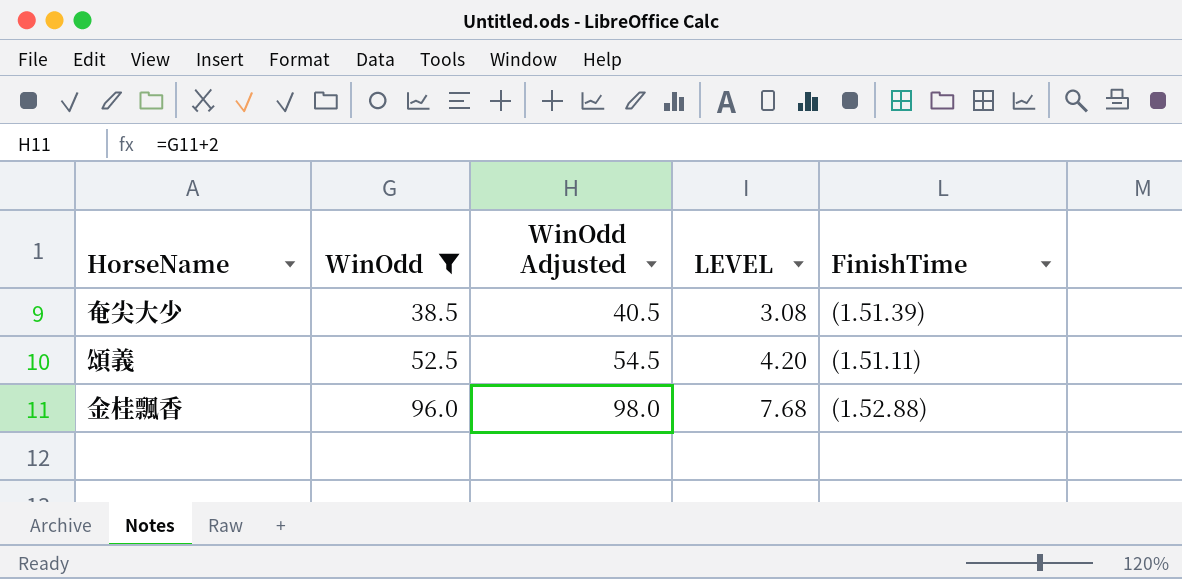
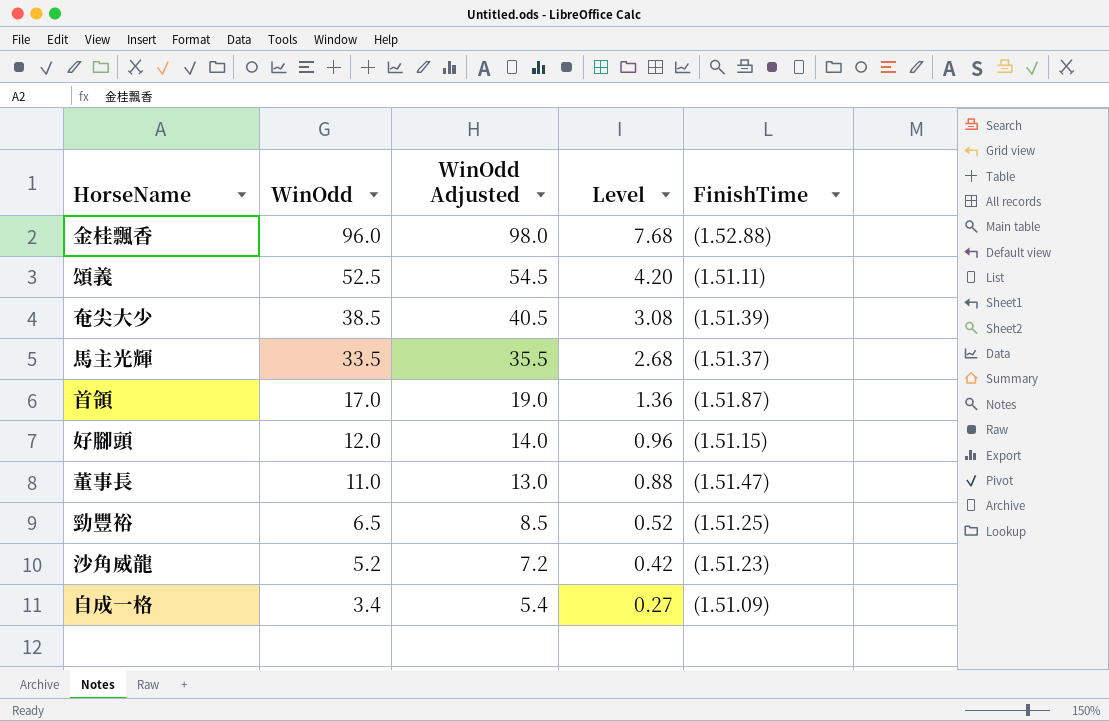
filter: WinOdd >= 38.5 -> none
row order: WinOdd ascending -> WinOdd descending
column name: LEVEL -> Level

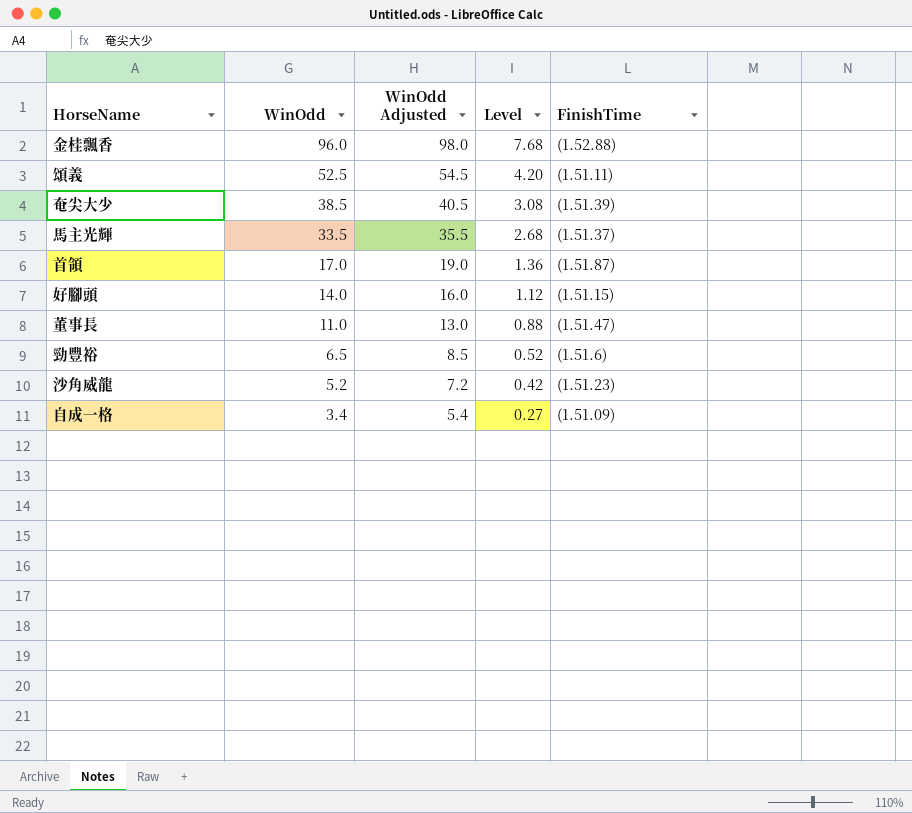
好腳頭 | WinOdd: 12.0 -> 14.0
好腳頭 | WinOdd Adjusted: 14.0 -> 16.0
好腳頭 | Level: 0.96 -> 1.12
勁豐裕 | FinishTime: (1.51.25) -> (1.51.6)

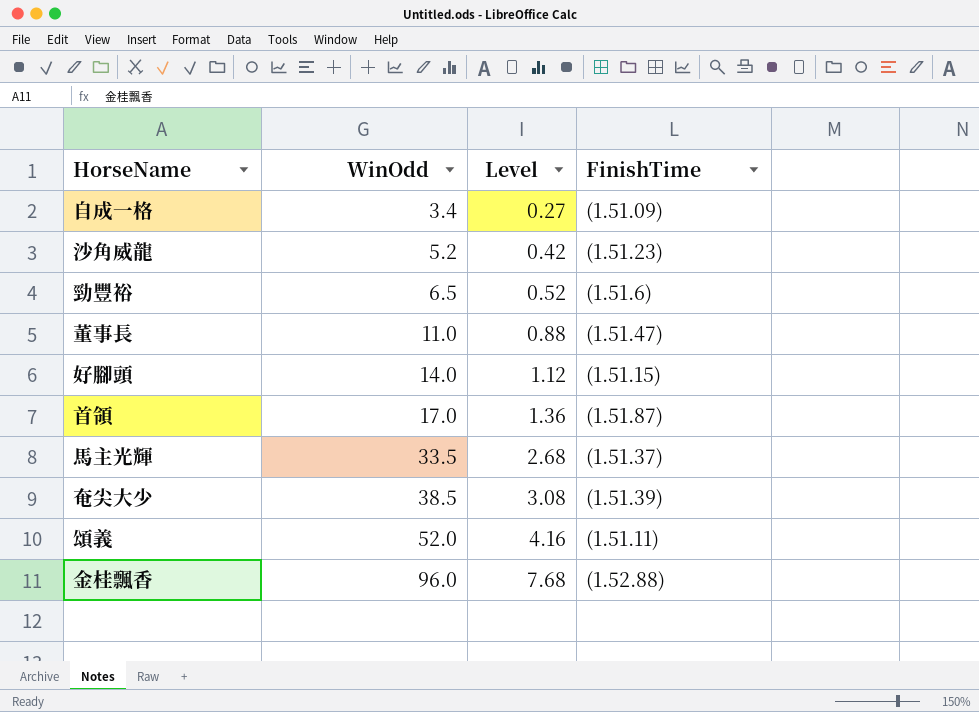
row order: WinOdd descending -> WinOdd ascending
column WinOdd Adjusted | formula: [WinOdd] + 2 -> none
頌義 | WinOdd: 52.5 -> 52.0
頌義 | Level: 4.20 -> 4.16

